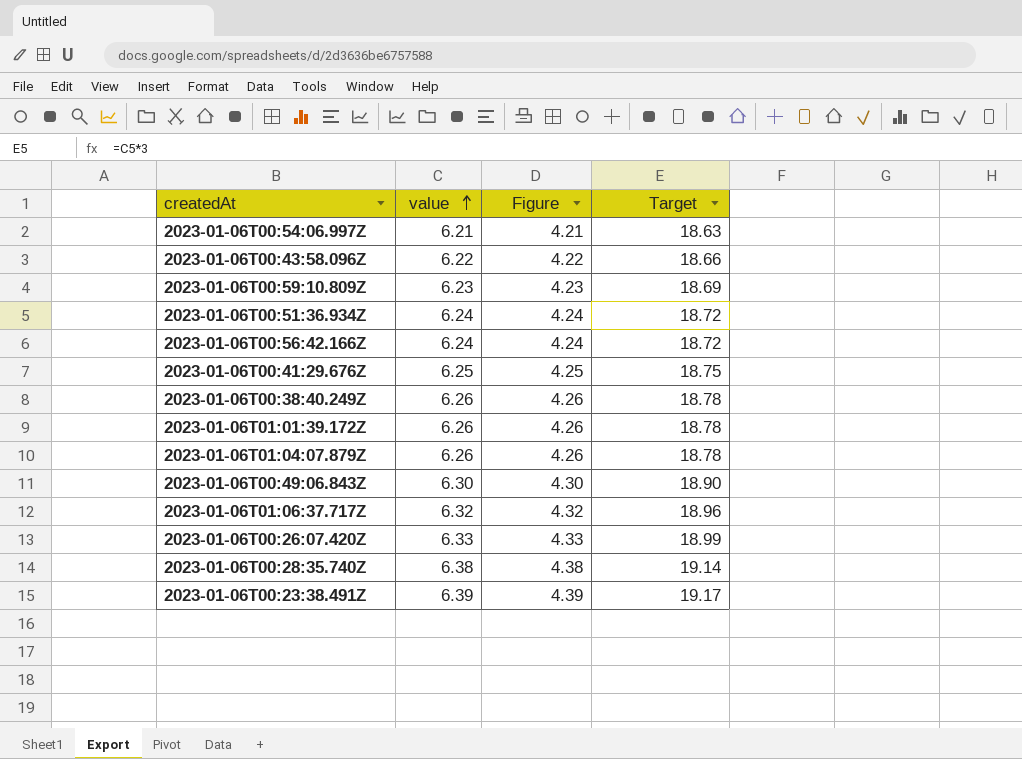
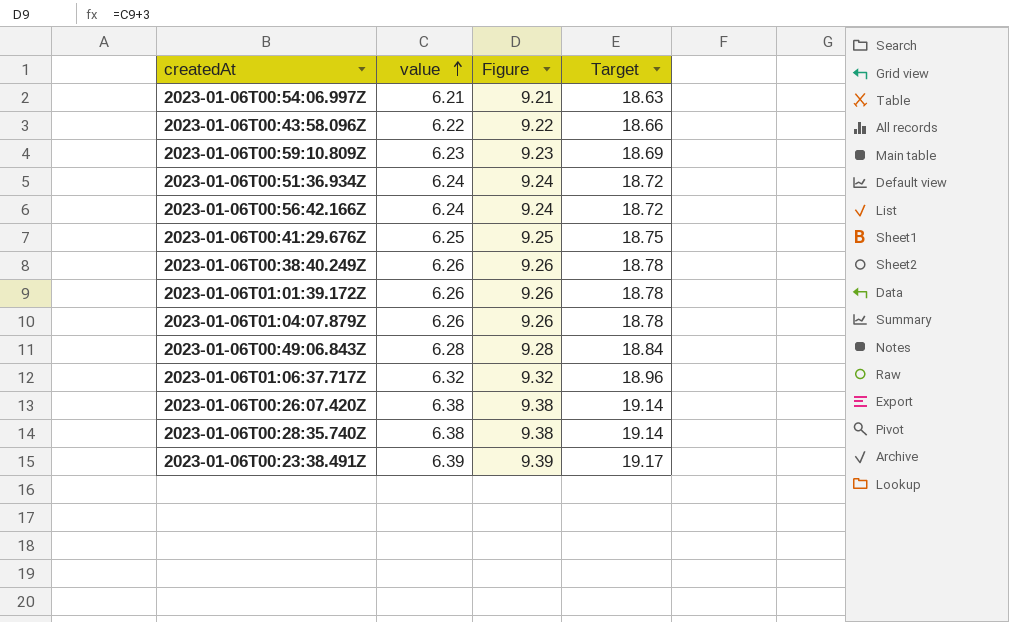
column Figure | formula: [value] - 2 -> [value] + 3
2023-01-06T00:49:06.843Z | value: 6.30 -> 6.28
2023-01-06T00:49:06.843Z | Target: 18.90 -> 18.84
2023-01-06T00:26:07.420Z | value: 6.33 -> 6.38
2023-01-06T00:26:07.420Z | Target: 18.99 -> 19.14

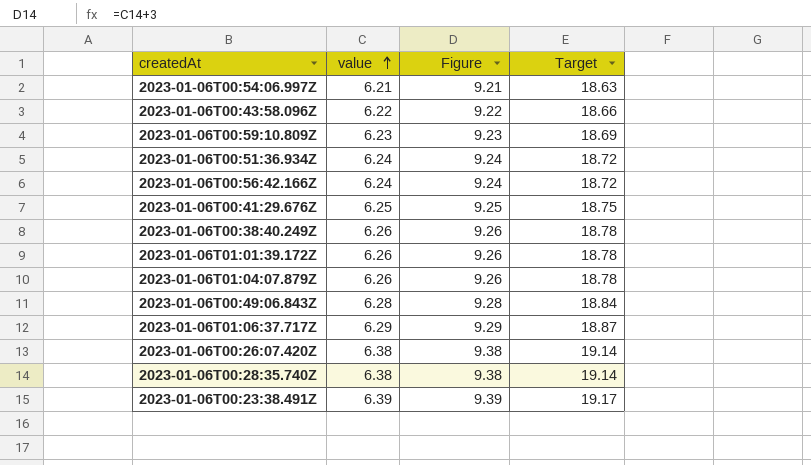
2023-01-06T01:06:37.717Z | value: 6.32 -> 6.29
2023-01-06T01:06:37.717Z | Figure: 9.32 -> 9.29
2023-01-06T01:06:37.717Z | Target: 18.96 -> 18.87

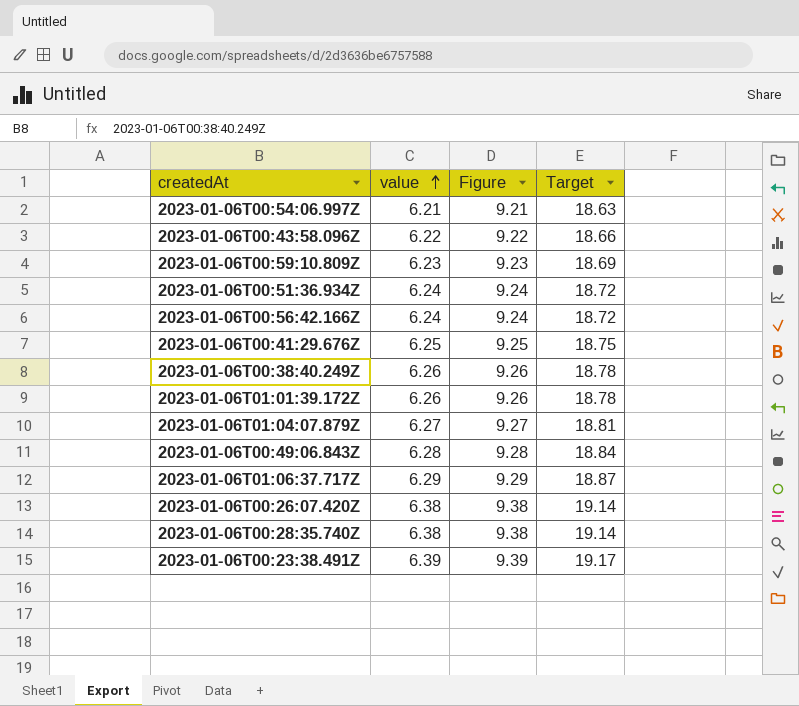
2023-01-06T01:04:07.879Z | value: 6.26 -> 6.27
2023-01-06T01:04:07.879Z | Figure: 9.26 -> 9.27
2023-01-06T01:04:07.879Z | Target: 18.78 -> 18.81

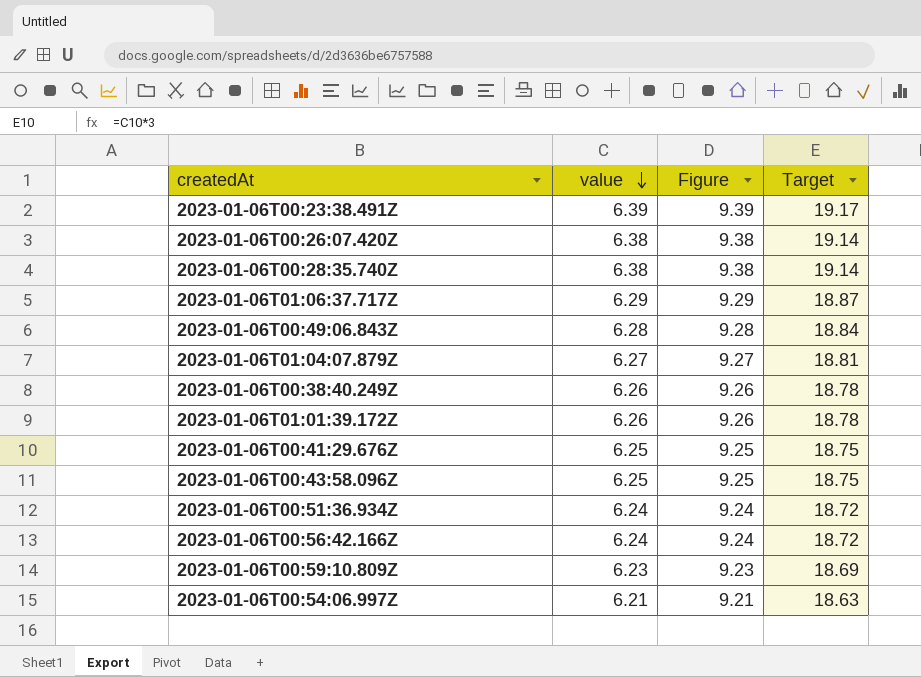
row order: value ascending -> value descending
2023-01-06T00:43:58.096Z | value: 6.22 -> 6.25
2023-01-06T00:43:58.096Z | Figure: 9.22 -> 9.25
2023-01-06T00:43:58.096Z | Target: 18.66 -> 18.75

